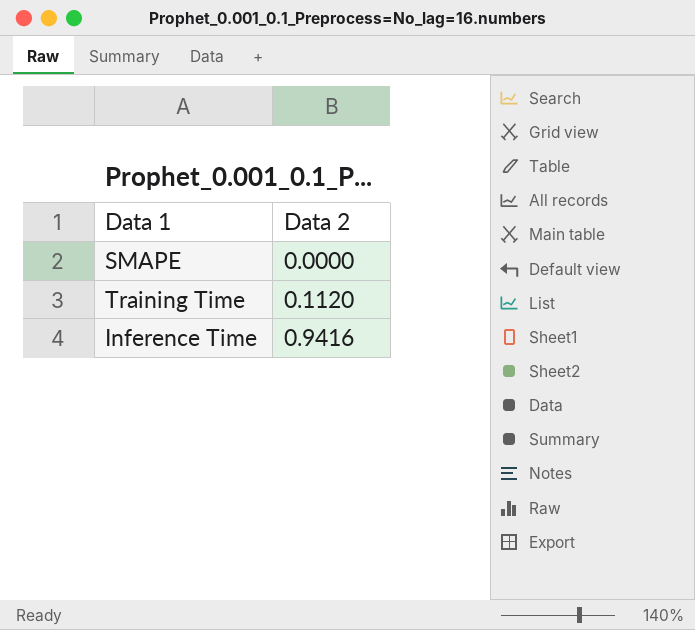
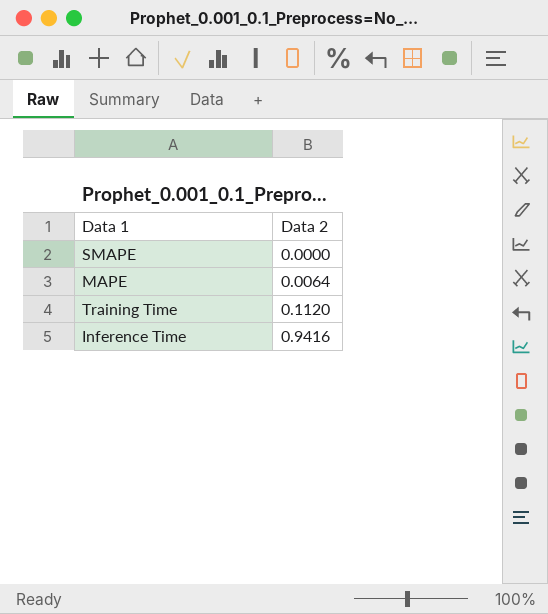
row MAPE: none -> 0.0064

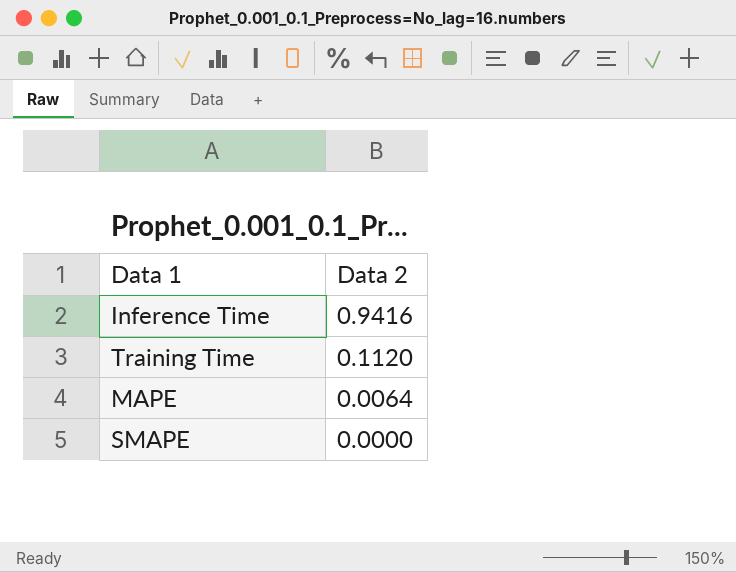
row order: Data 2 ascending -> Data 2 descending

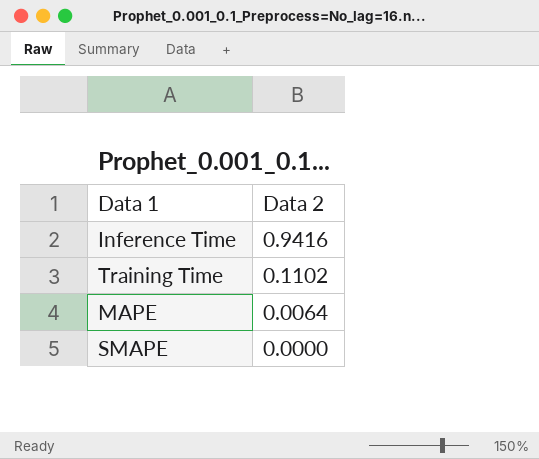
Training Time | Data 2: 0.1120 -> 0.1102

